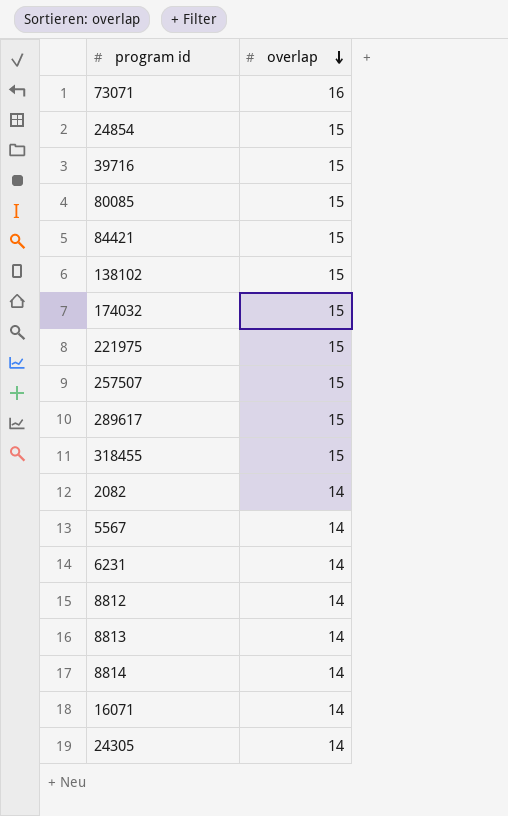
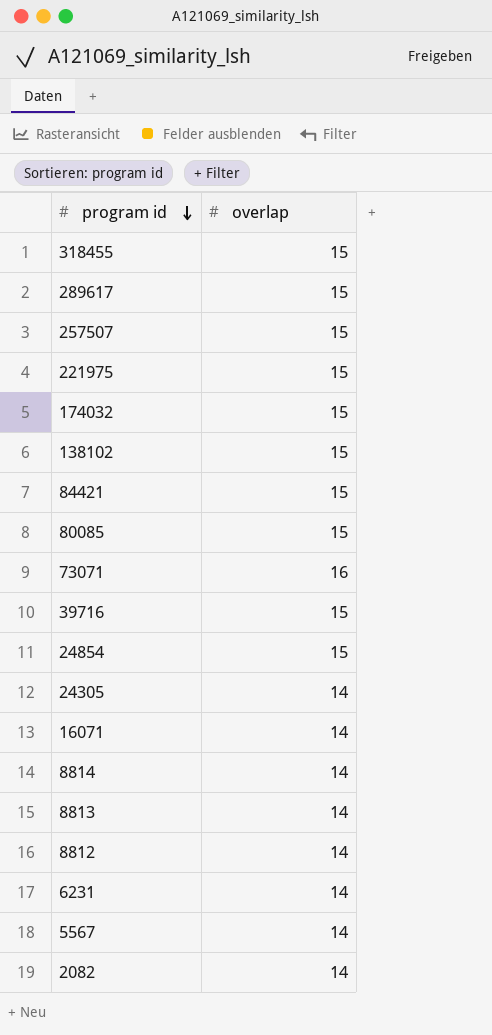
row order: overlap descending -> program id descending

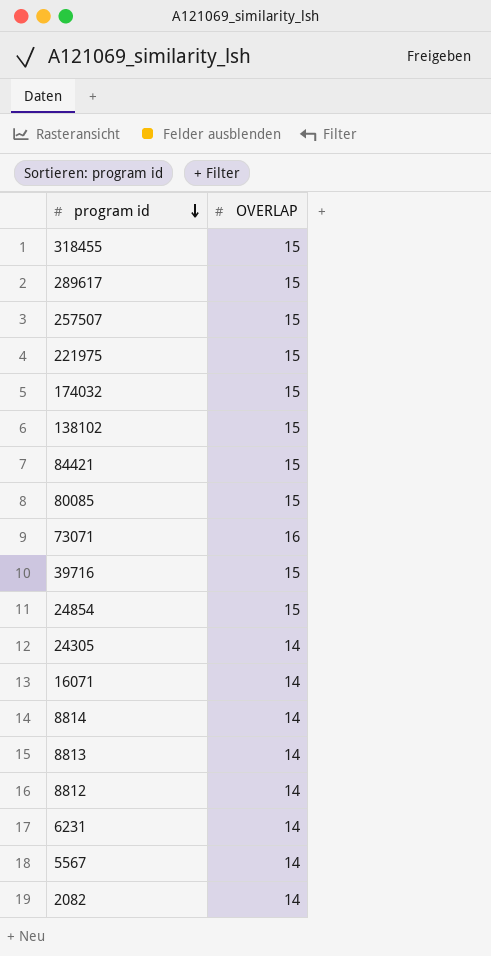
column name: overlap -> OVERLAP

